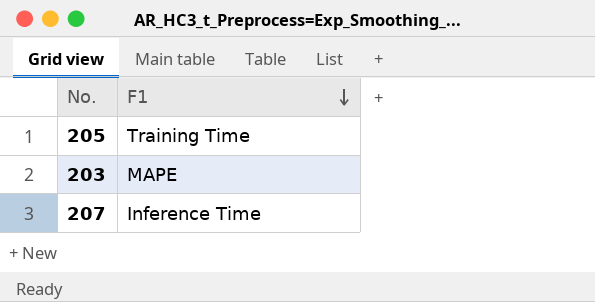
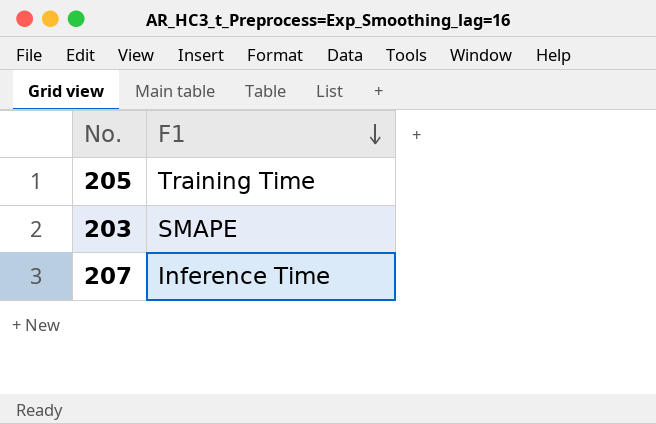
203 | F1: MAPE -> SMAPE

